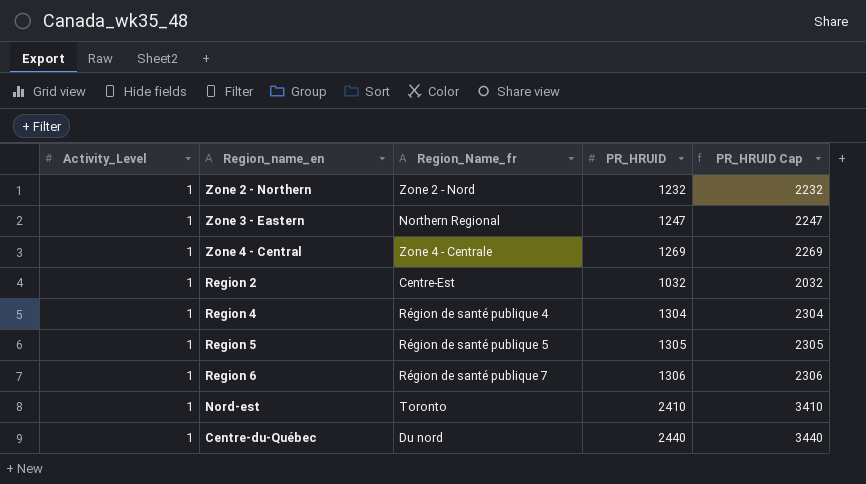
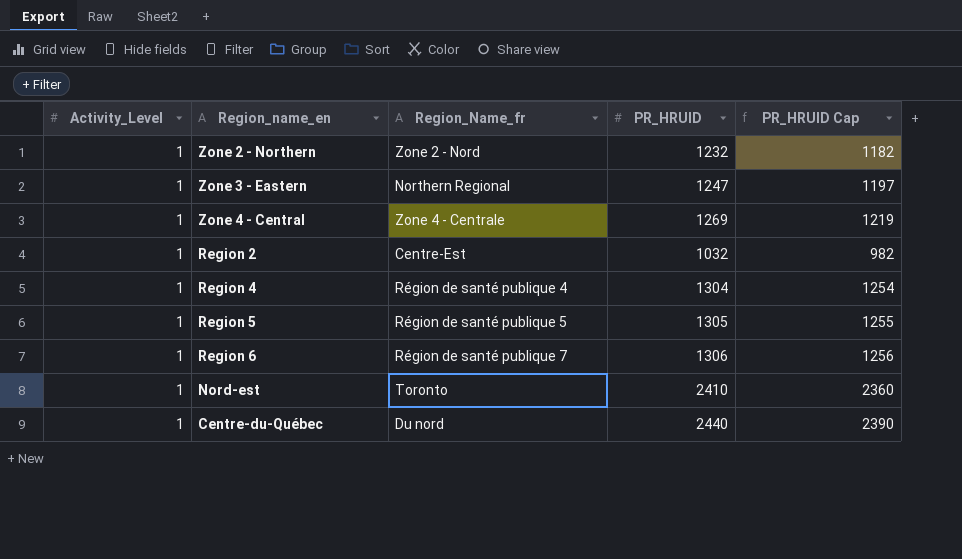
column PR_HRUID Cap | formula: [PR_HRUID] + 1000 -> [PR_HRUID] - 50

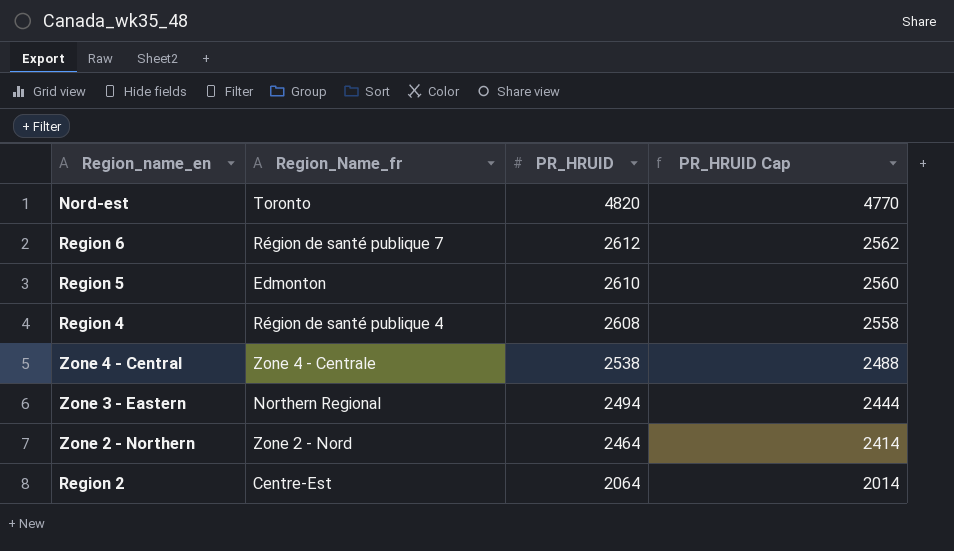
row order: none -> PR_HRUID descending
column Activity_Level | position: 1 -> none
row Centre-du-Québec: 1 | Du nord | 2440 | 2390 -> none
Nord-est | PR_HRUID: 2410 -> 4820
Nord-est | PR_HRUID Cap: 2360 -> 4770
Region 6 | PR_HRUID: 1306 -> 2612
Region 6 | PR_HRUID Cap: 1256 -> 2562
Region 5 | Region_Name_fr: Région de santé publique 5 -> Edmonton
Region 5 | PR_HRUID: 1305 -> 2610
Region 5 | PR_HRUID Cap: 1255 -> 2560
Region 4 | PR_HRUID: 1304 -> 2608
Region 4 | PR_HRUID Cap: 1254 -> 2558
Zone 4 - Central | PR_HRUID: 1269 -> 2538
Zone 4 - Central | PR_HRUID Cap: 1219 -> 2488
Zone 3 - Eastern | PR_HRUID: 1247 -> 2494
Zone 3 - Eastern | PR_HRUID Cap: 1197 -> 2444
Zone 2 - Northern | PR_HRUID: 1232 -> 2464
Zone 2 - Northern | PR_HRUID Cap: 1182 -> 2414
Region 2 | PR_HRUID: 1032 -> 2064
Region 2 | PR_HRUID Cap: 982 -> 2014

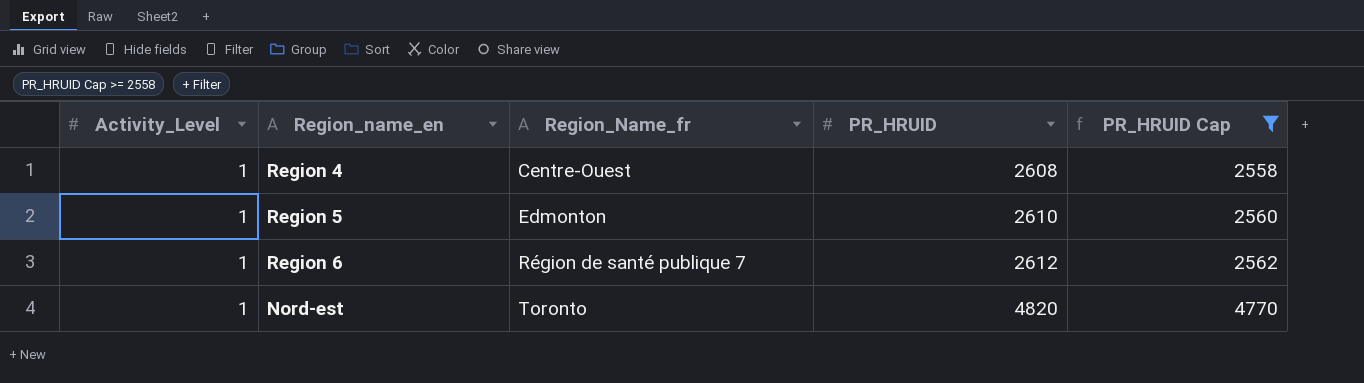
filter: none -> PR_HRUID Cap >= 2558
row order: PR_HRUID descending -> Region_Name_fr ascending
column Activity_Level | position: none -> 1
Region 4 | Region_Name_fr: Région de santé publique 4 -> Centre-Ouest

